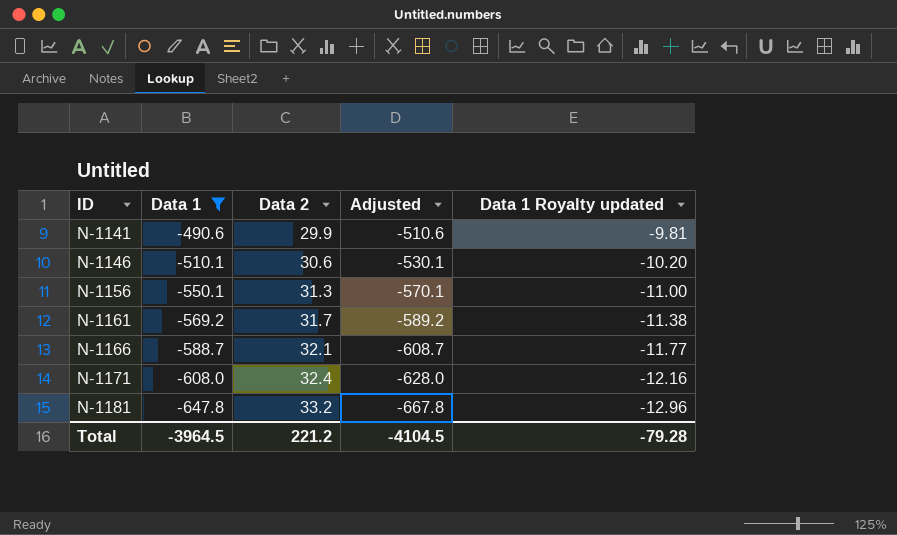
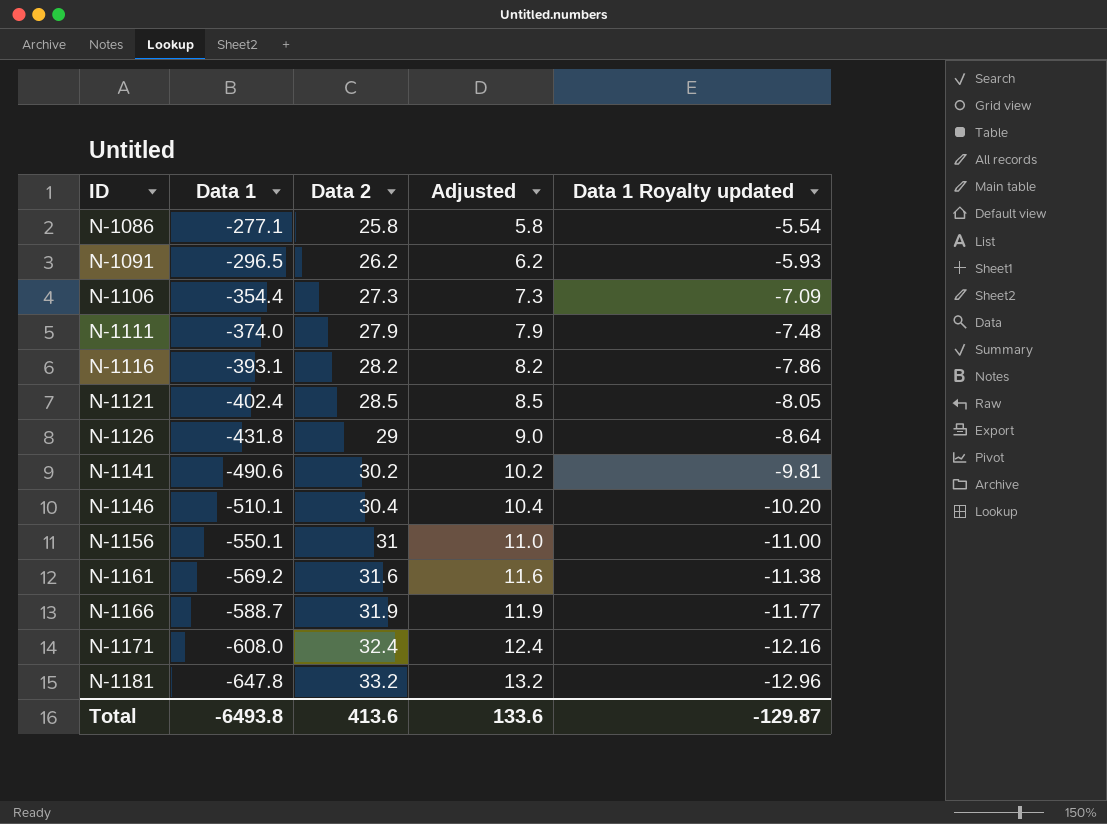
filter: Data 1 <= -490.6 -> none
column Adjusted | formula: [Data 1] - 20 -> [Data 2] - 20
N-1141 | Data 2: 29.9 -> 30.2
N-1146 | Data 2: 30.6 -> 30.4
N-1156 | Data 2: 31.3 -> 31
N-1161 | Data 2: 31.7 -> 31.6
N-1166 | Data 2: 32.1 -> 31.9
Total | Data 1: -3964.5 -> -6493.8
Total | Data 2: 221.2 -> 413.6
Total | Adjusted: -4104.5 -> 133.6
Total | Data 1 Royalty updated: -79.28 -> -129.87

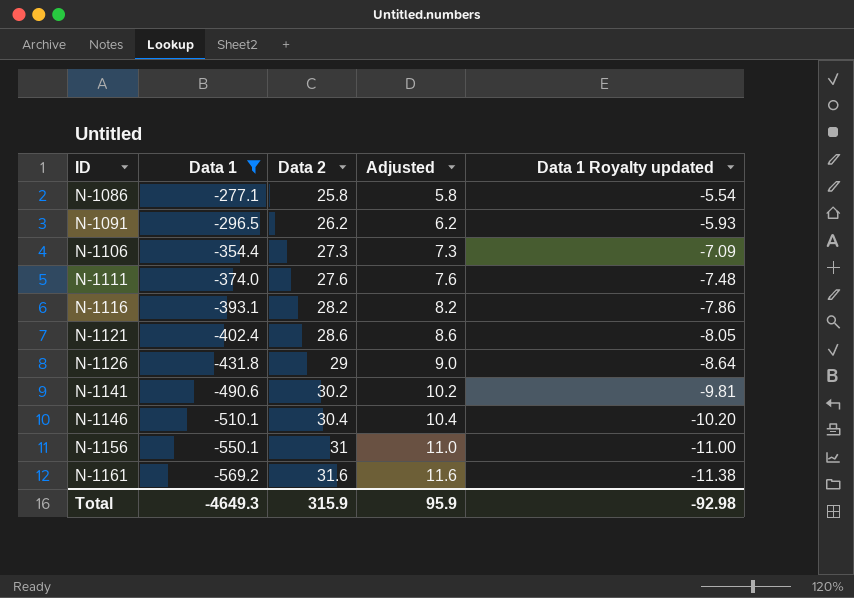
filter: none -> Data 1 >= -569.2
N-1111 | Data 2: 27.9 -> 27.6
N-1111 | Adjusted: 7.9 -> 7.6
N-1121 | Data 2: 28.5 -> 28.6
N-1121 | Adjusted: 8.5 -> 8.6
Total | Data 1: -6493.8 -> -4649.3
Total | Data 2: 413.6 -> 315.9
Total | Adjusted: 133.6 -> 95.9
Total | Data 1 Royalty updated: -129.87 -> -92.98

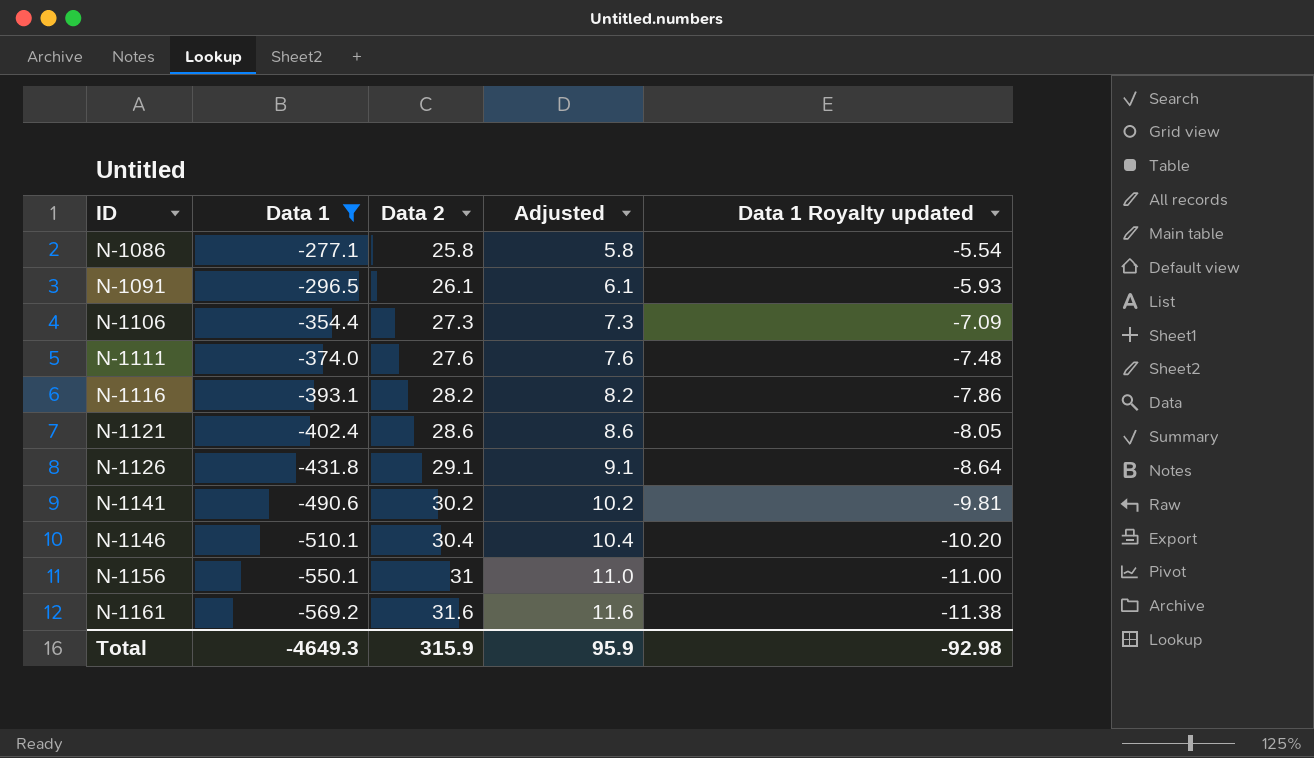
N-1091 | Data 2: 26.2 -> 26.1
N-1091 | Adjusted: 6.2 -> 6.1
N-1126 | Data 2: 29 -> 29.1
N-1126 | Adjusted: 9.0 -> 9.1

